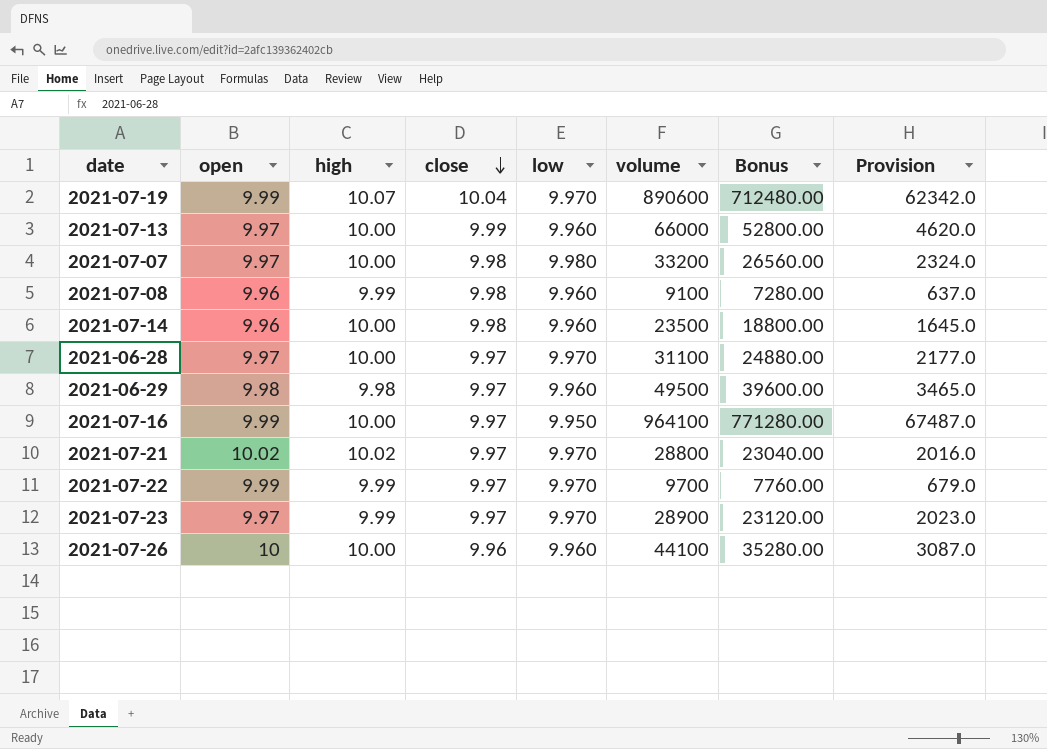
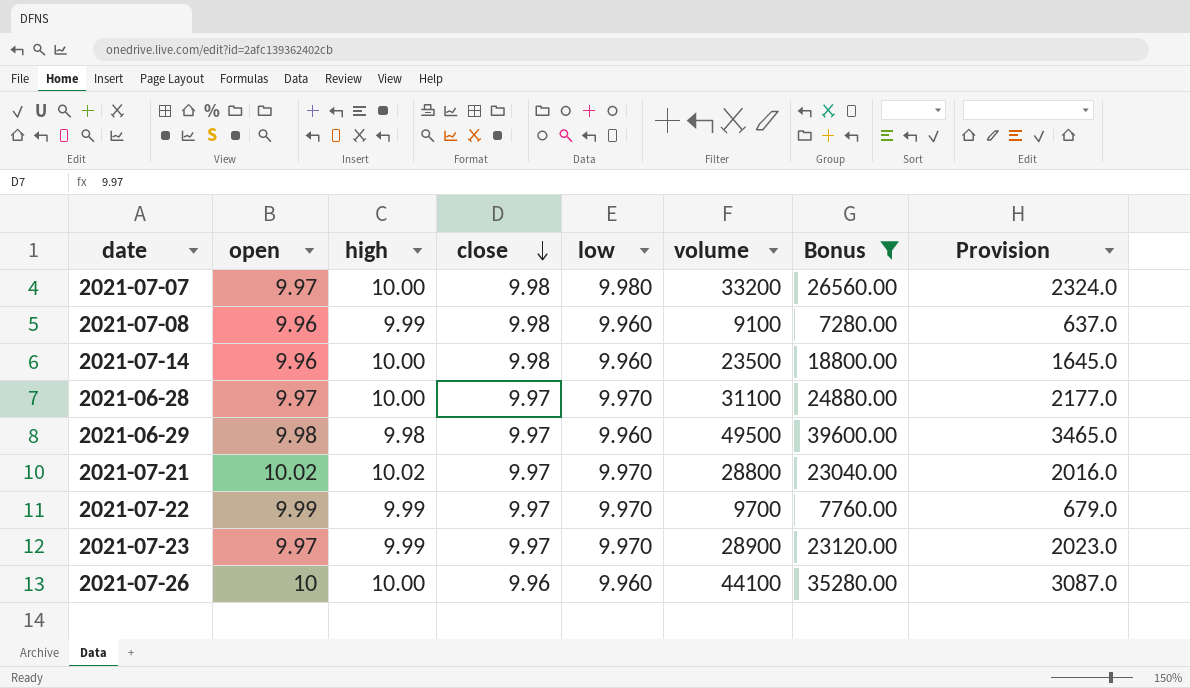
filter: none -> Bonus <= 39600.00

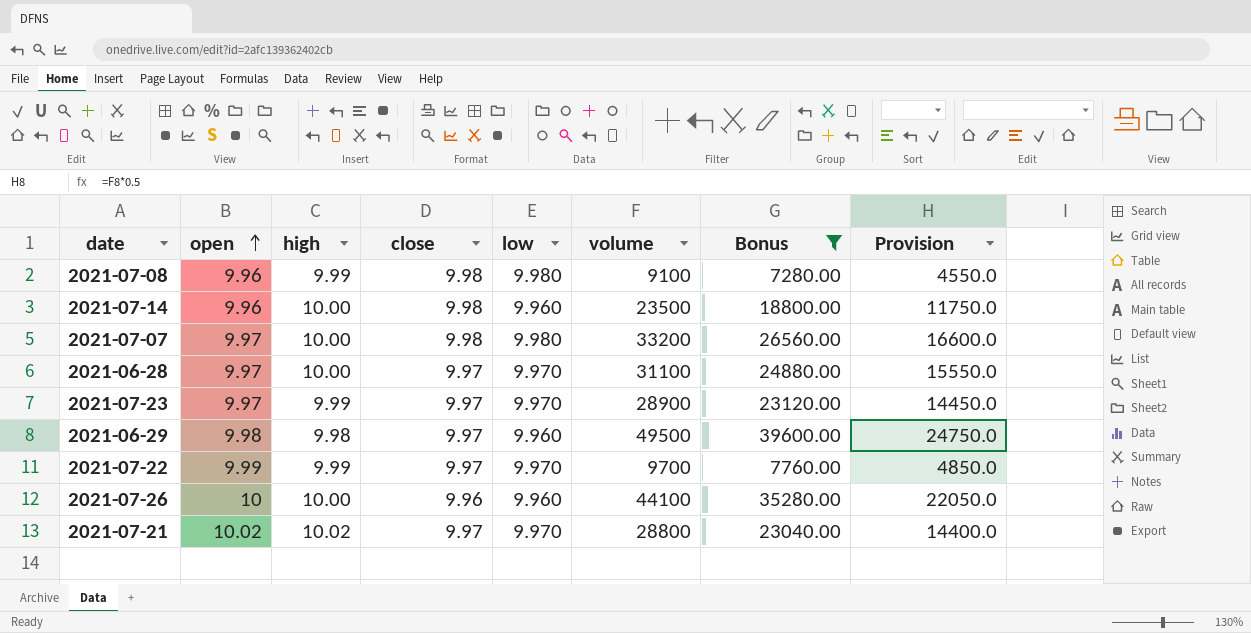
row order: close descending -> open ascending
column Provision | formula: [volume] * 0.07 -> [volume] * 0.5
2021-07-08 | low: 9.960 -> 9.980

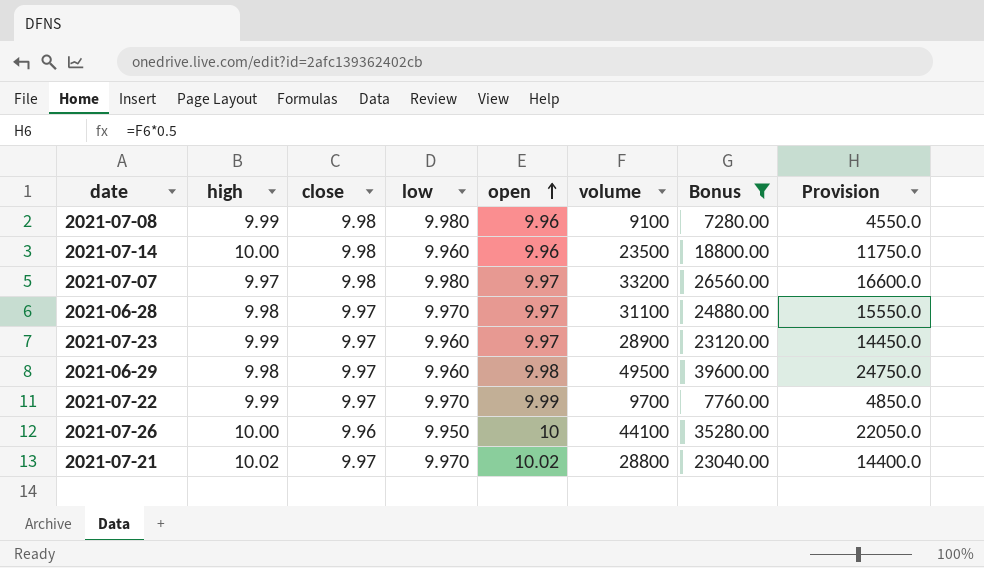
column open | position: 2 -> 5
2021-07-07 | high: 10.00 -> 9.97
2021-06-28 | high: 10.00 -> 9.98
2021-07-23 | low: 9.970 -> 9.960
2021-07-26 | low: 9.960 -> 9.950

